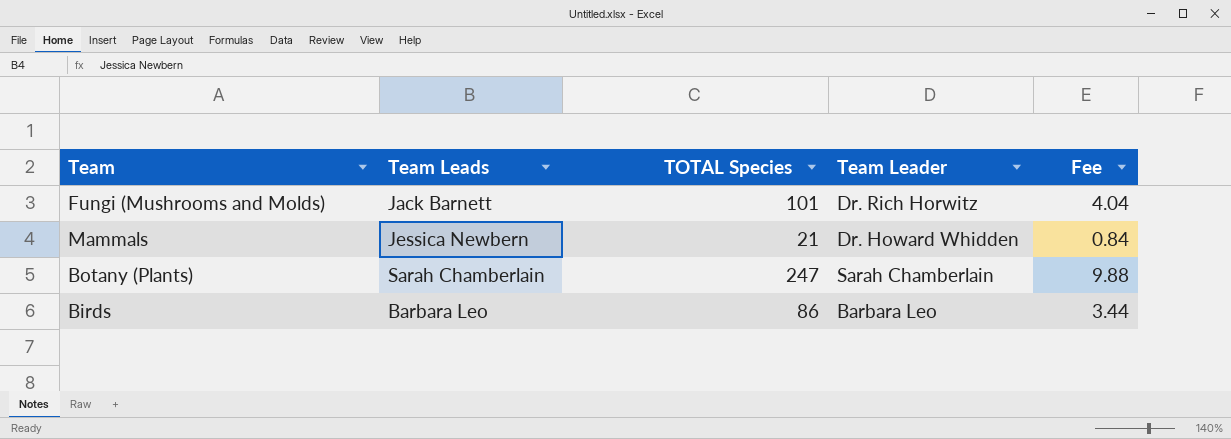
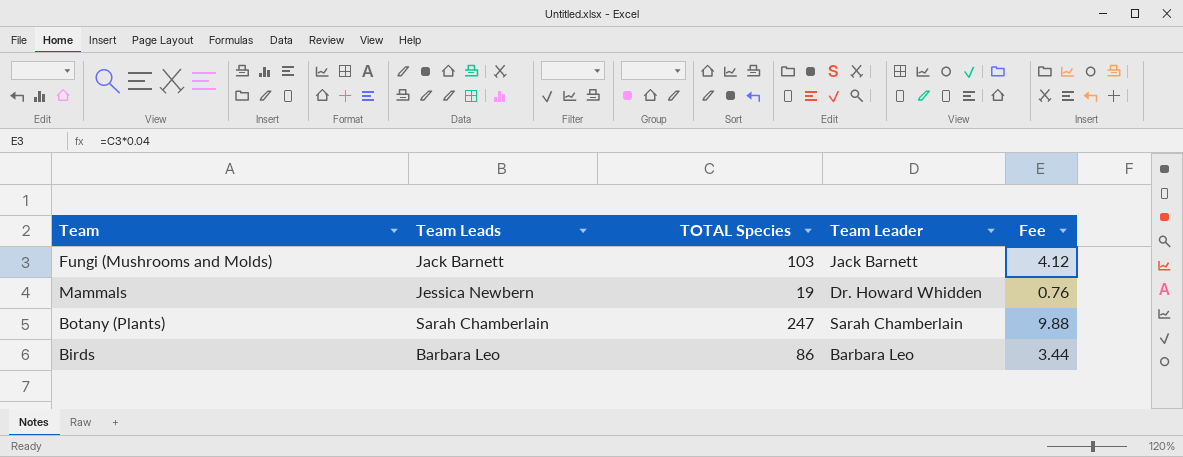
Fungi (Mushrooms and Molds) | TOTAL Species: 101 -> 103
Fungi (Mushrooms and Molds) | Team Leader: Dr. Rich Horwitz -> Jack Barnett
Fungi (Mushrooms and Molds) | Fee: 4.04 -> 4.12
Mammals | TOTAL Species: 21 -> 19
Mammals | Fee: 0.84 -> 0.76

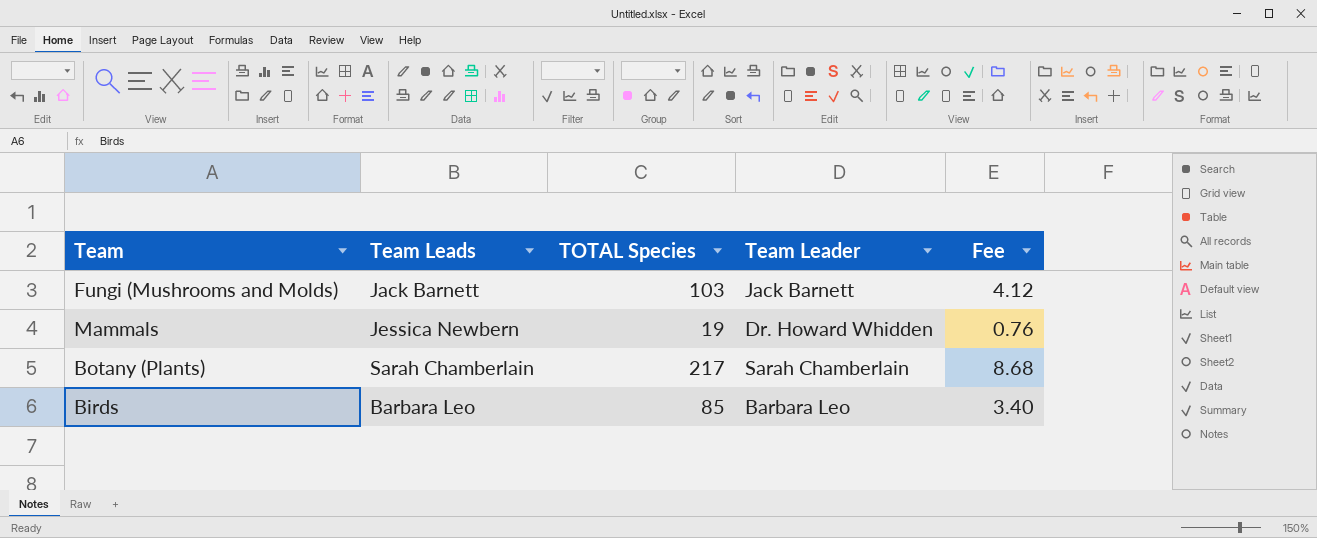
Botany (Plants) | TOTAL Species: 247 -> 217
Botany (Plants) | Fee: 9.88 -> 8.68
Birds | TOTAL Species: 86 -> 85
Birds | Fee: 3.44 -> 3.40

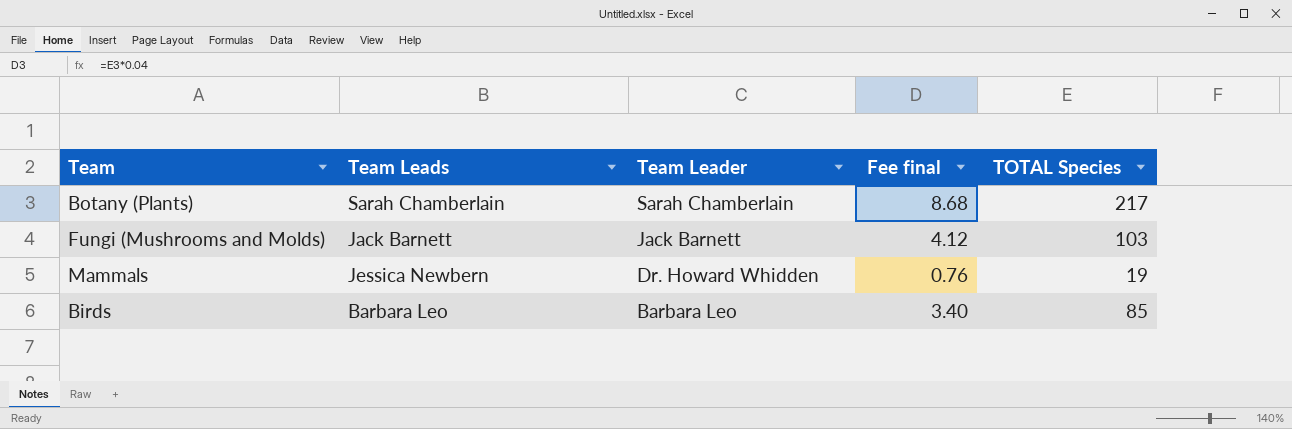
row order: none -> Team Leader descending
column name: Fee -> Fee final
column TOTAL Species | position: 3 -> 5

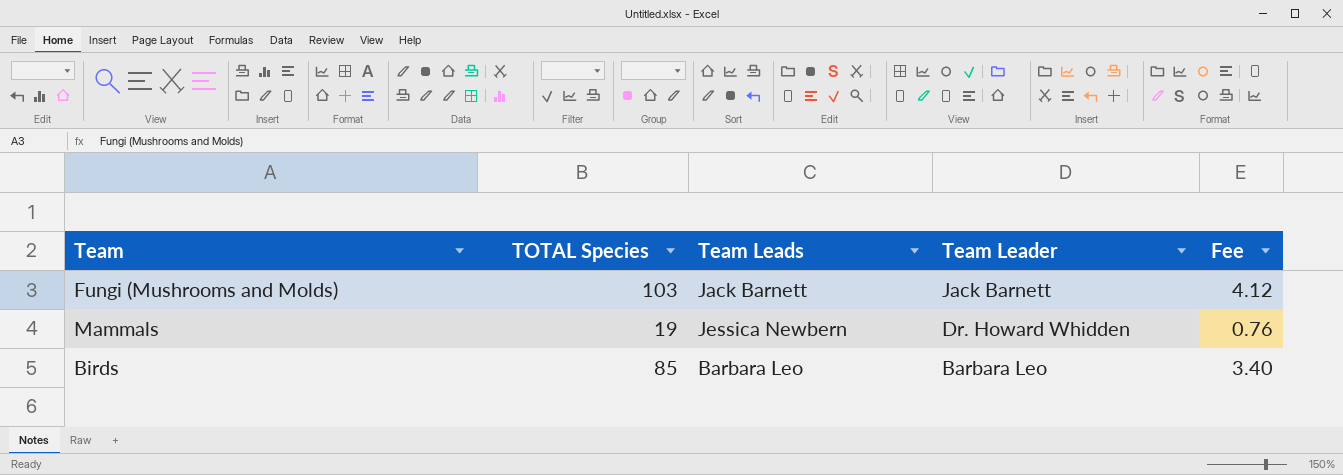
column TOTAL Species | position: 5 -> 2
column name: Fee final -> Fee
row Botany (Plants): Sarah Chamberlain | Sarah Chamberlain | 8.68 | 217 -> none

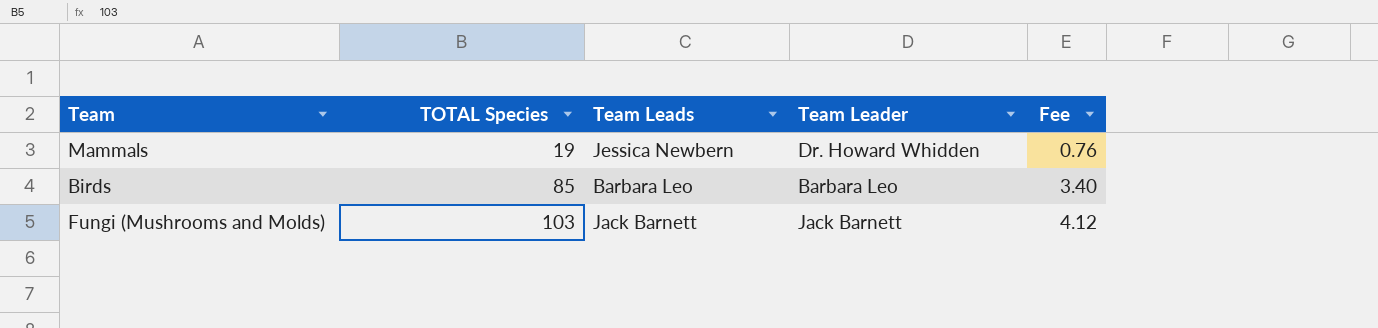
row order: Team Leader descending -> TOTAL Species ascending

